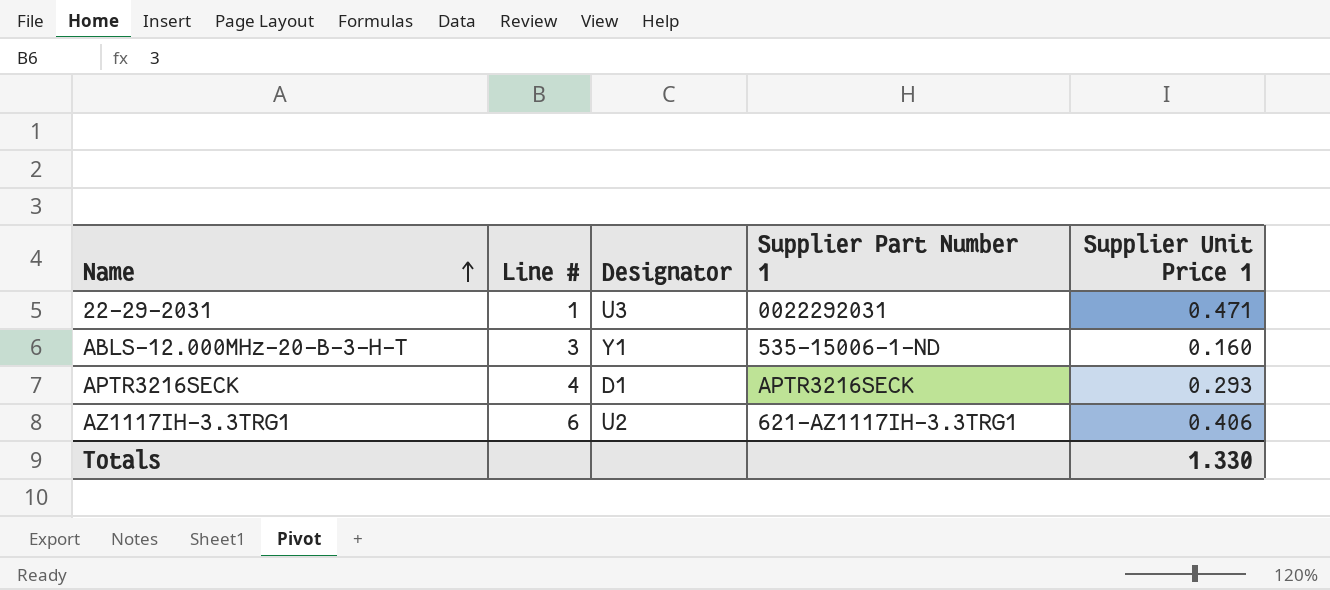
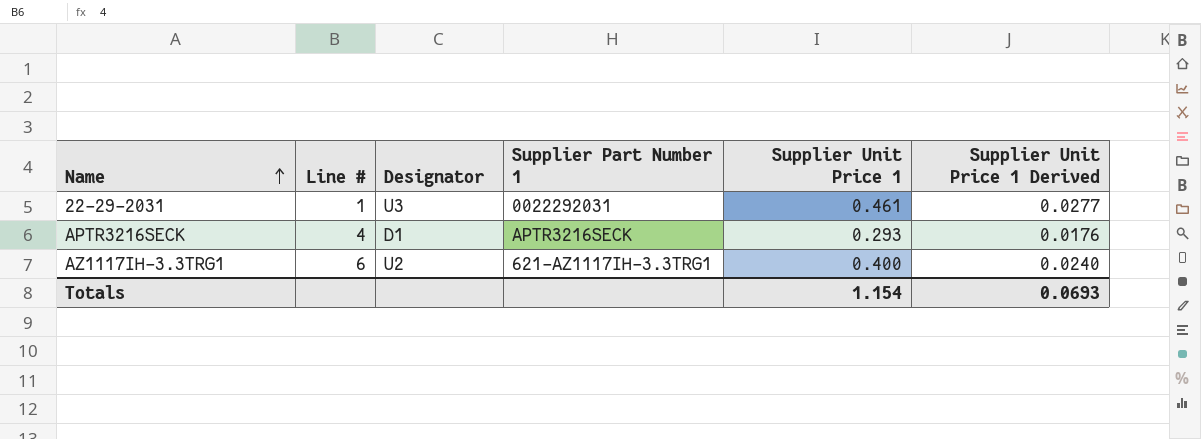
column Supplier Unit Price 1 Derived | formula: none -> [Supplier Unit Price 1] * 0.06
row ABLS-12.000MHz-20-B-3-H-T: 3 | Y1 | 535-15006-1-ND | 0.160 -> none
22-29-2031 | Supplier Unit Price 1: 0.471 -> 0.461
AZ1117IH-3.3TRG1 | Supplier Unit Price 1: 0.406 -> 0.400
Totals | Supplier Unit Price 1: 1.330 -> 1.154

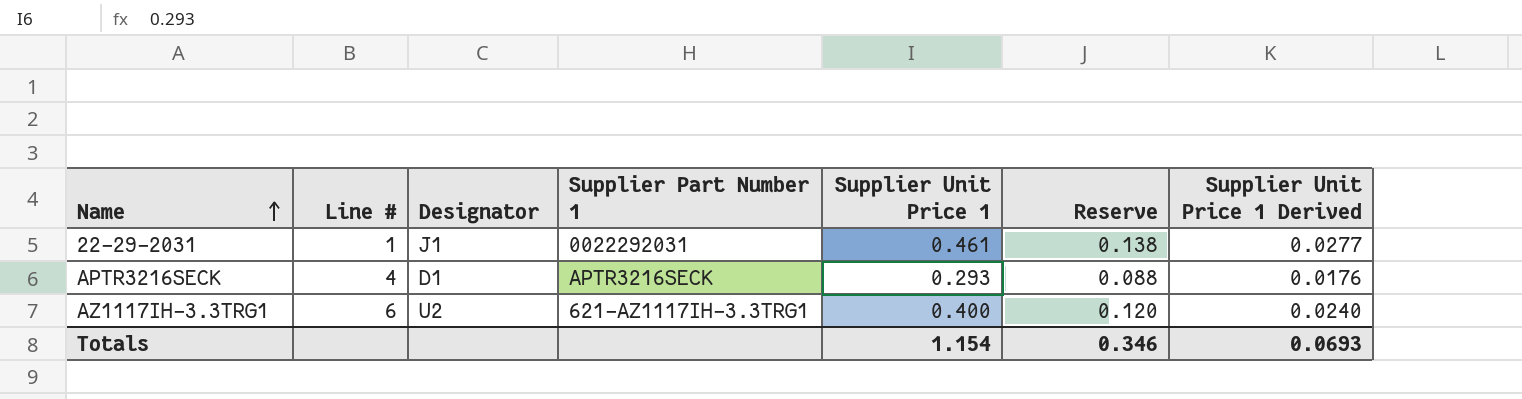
column Reserve | formula: none -> [Supplier Unit Price 1] * 0.3
22-29-2031 | Designator: U3 -> J1

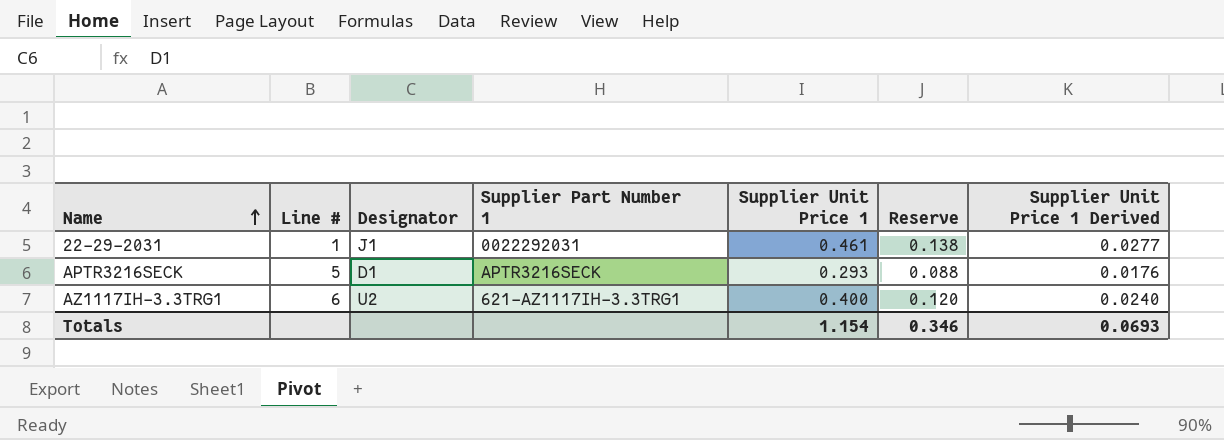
APTR3216SECK | Line #: 4 -> 5

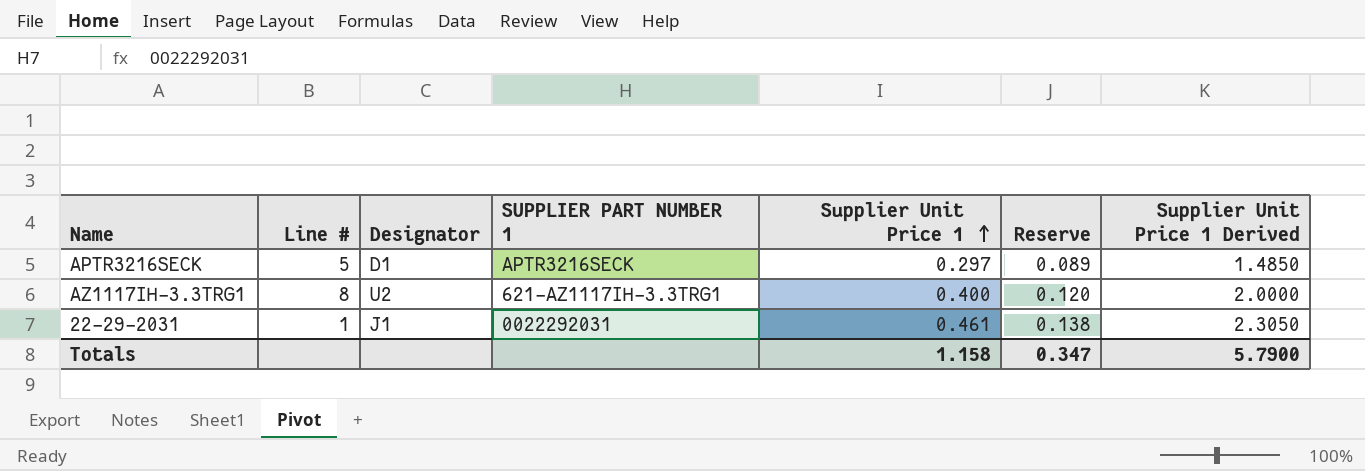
row order: Name ascending -> Supplier Unit Price 1 ascending
column name: Supplier Part Number 1 -> SUPPLIER PART NUMBER 1
column Supplier Unit Price 1 Derived | formula: [Supplier Unit Price 1] * 0.06 -> [Supplier Unit Price 1] * 5
APTR3216SECK | Supplier Unit Price 1: 0.293 -> 0.297
APTR3216SECK | Reserve: 0.088 -> 0.089
AZ1117IH-3.3TRG1 | Line #: 6 -> 8
Totals | Supplier Unit Price 1: 1.154 -> 1.158
Totals | Reserve: 0.346 -> 0.347
Totals | Supplier Unit Price 1 Derived: 0.0693 -> 5.7900

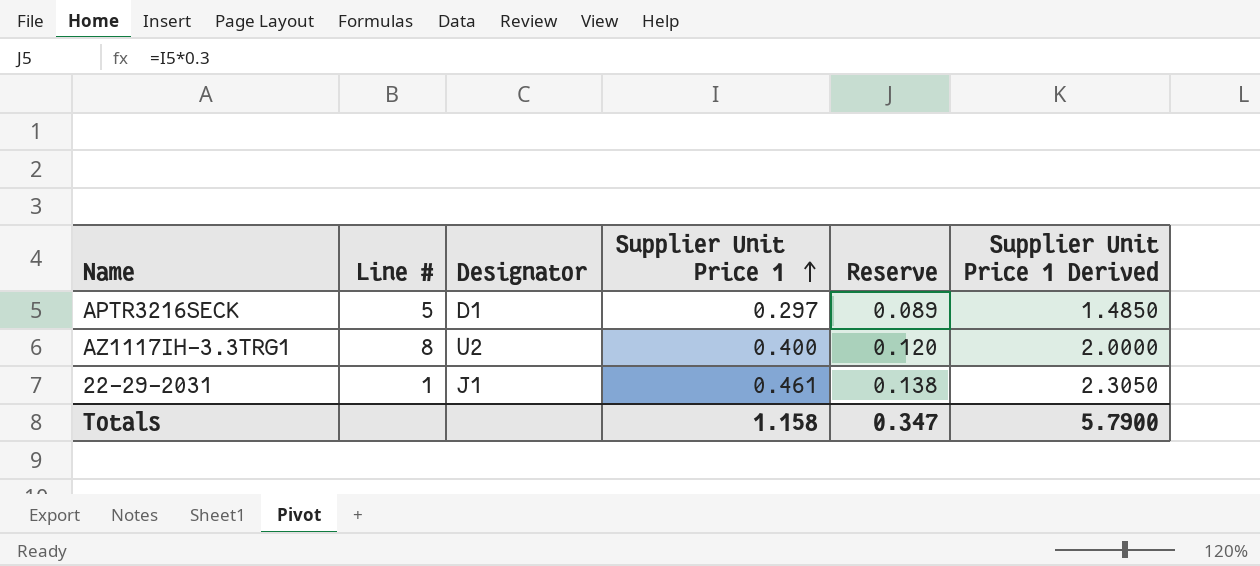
column SUPPLIER PART NUMBER 1 | position: 4 -> none

